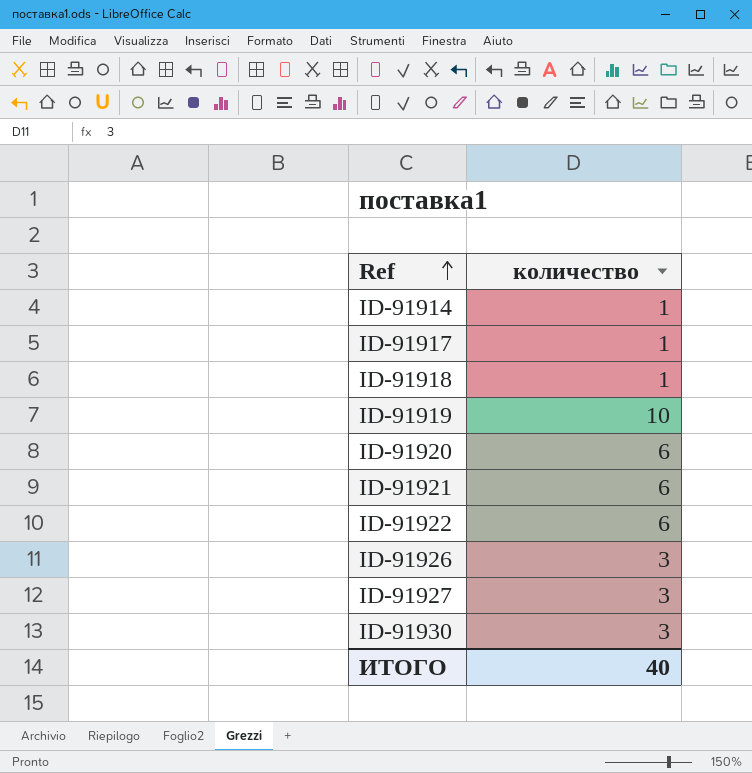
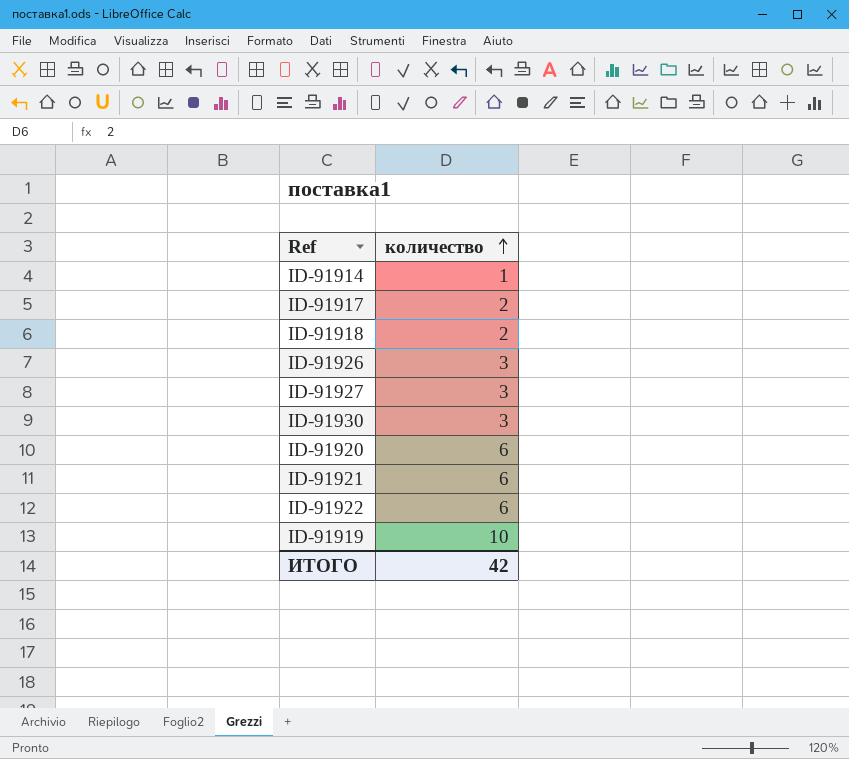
row order: Ref ascending -> количество ascending
ID-91917 | количество: 1 -> 2
ID-91918 | количество: 1 -> 2
ИТОГО | количество: 40 -> 42

